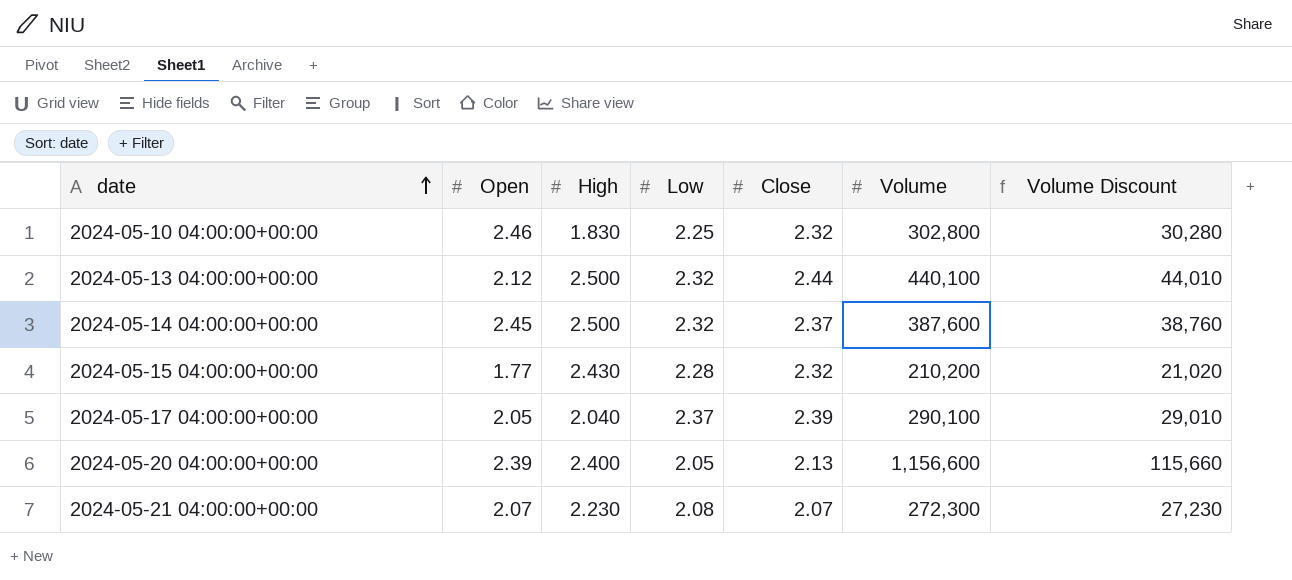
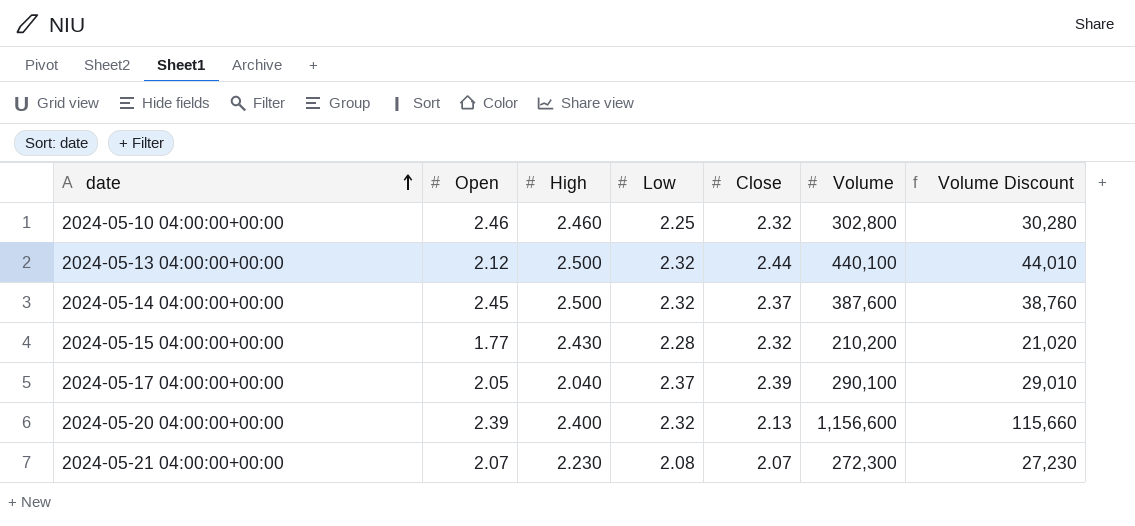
2024-05-10 04:00:00+00:00 | High: 1.830 -> 2.460
2024-05-20 04:00:00+00:00 | Low: 2.05 -> 2.32

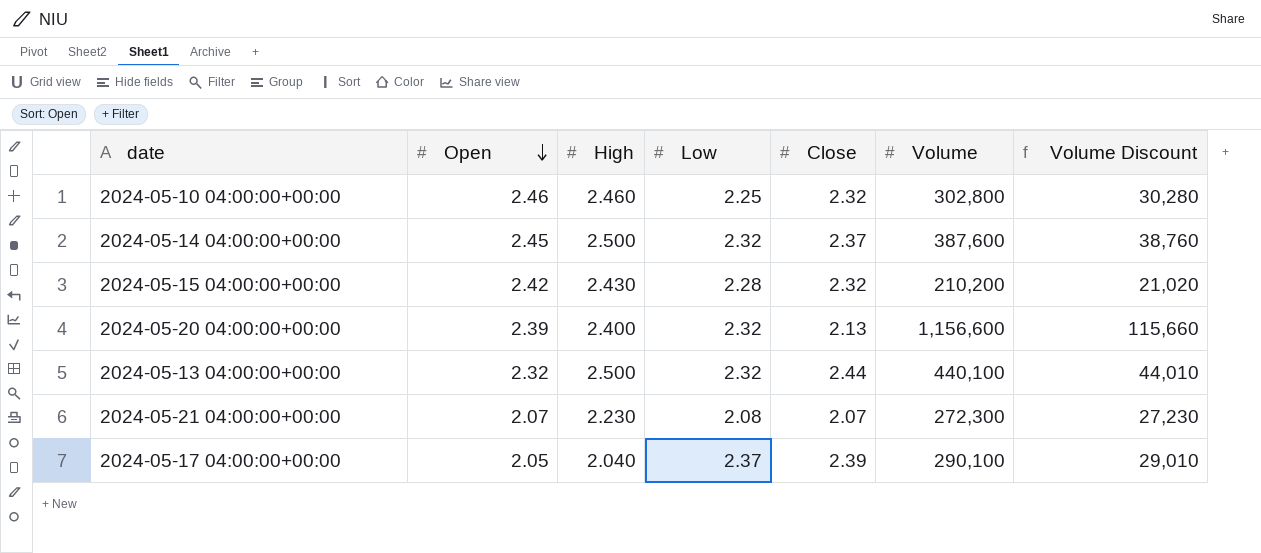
row order: date ascending -> Open descending
2024-05-15 04:00:00+00:00 | Open: 1.77 -> 2.42
2024-05-13 04:00:00+00:00 | Open: 2.12 -> 2.32

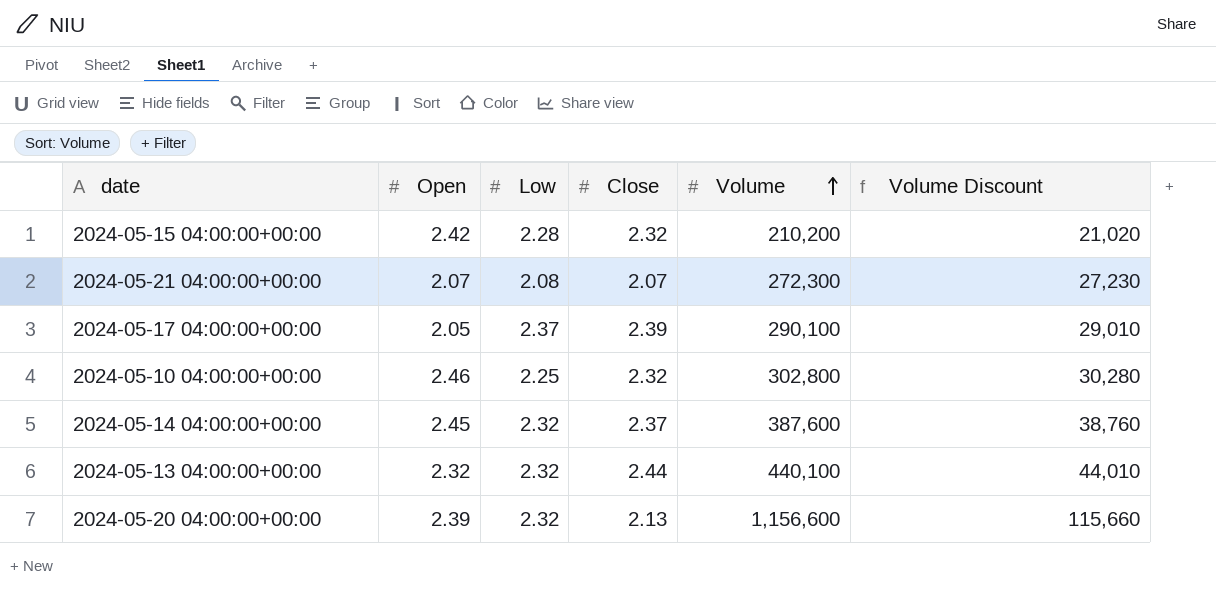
row order: Open descending -> Volume ascending
column High | position: 3 -> none

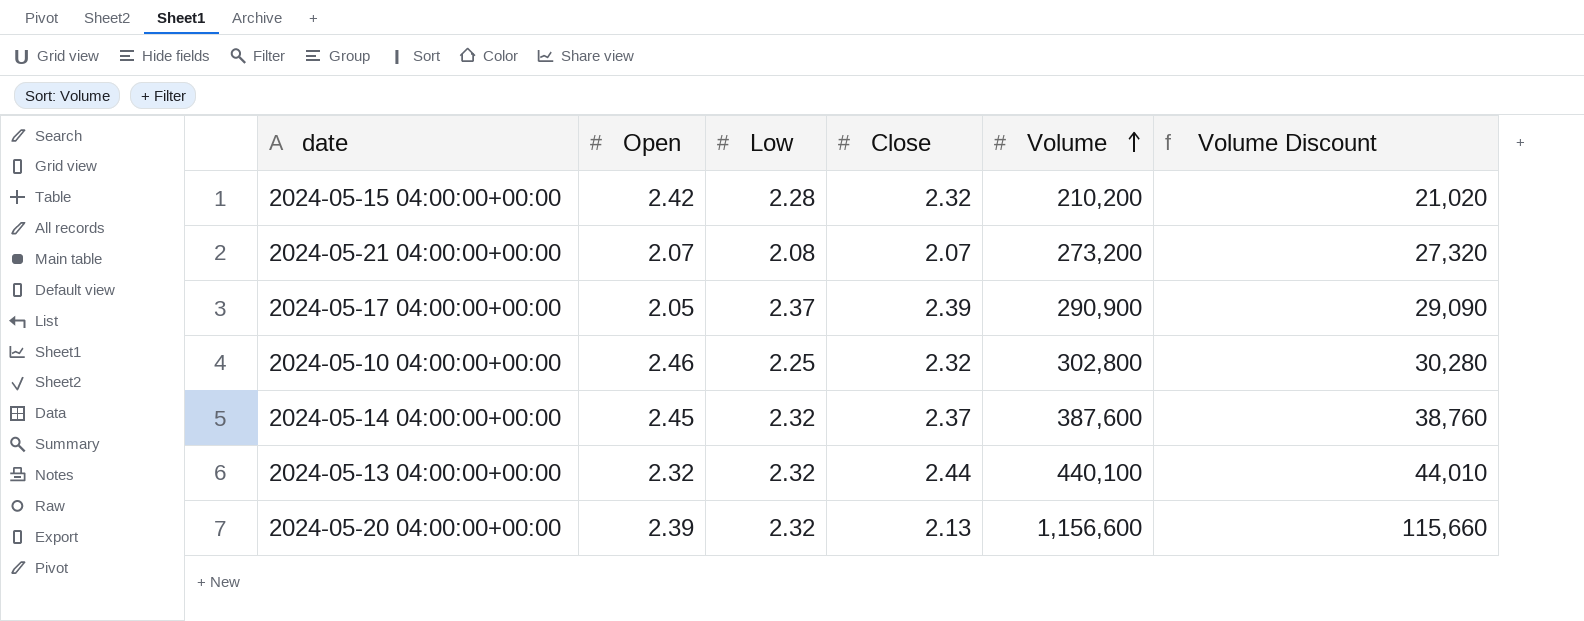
2024-05-21 04:00:00+00:00 | Volume: 272,300 -> 273,200
2024-05-21 04:00:00+00:00 | Volume Discount: 27,230 -> 27,320
2024-05-17 04:00:00+00:00 | Volume: 290,100 -> 290,900
2024-05-17 04:00:00+00:00 | Volume Discount: 29,010 -> 29,090

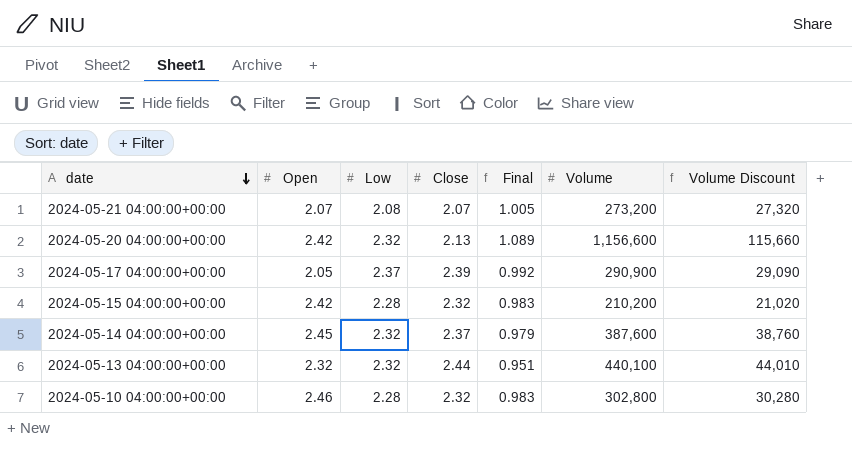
row order: Volume ascending -> date descending
column Final | formula: none -> [Low] / [Close]
2024-05-20 04:00:00+00:00 | Open: 2.39 -> 2.42
2024-05-10 04:00:00+00:00 | Low: 2.25 -> 2.28

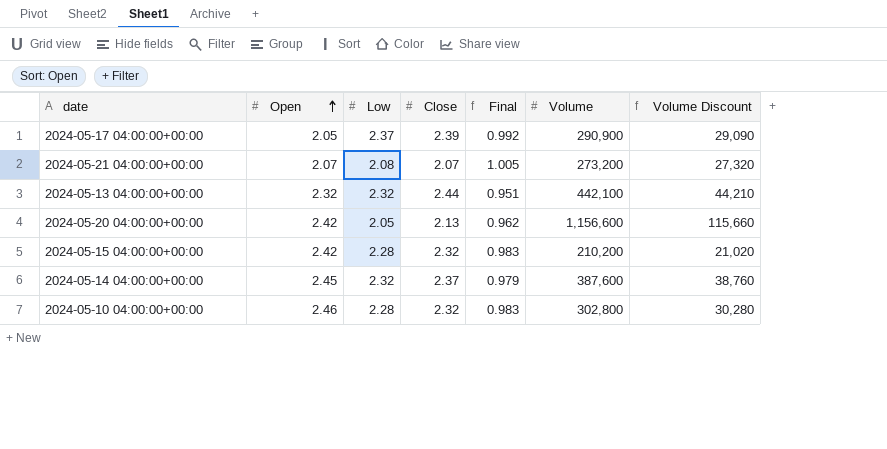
row order: date descending -> Open ascending
2024-05-13 04:00:00+00:00 | Volume: 440,100 -> 442,100
2024-05-13 04:00:00+00:00 | Volume Discount: 44,010 -> 44,210
2024-05-20 04:00:00+00:00 | Low: 2.32 -> 2.05
2024-05-20 04:00:00+00:00 | Final: 1.089 -> 0.962

